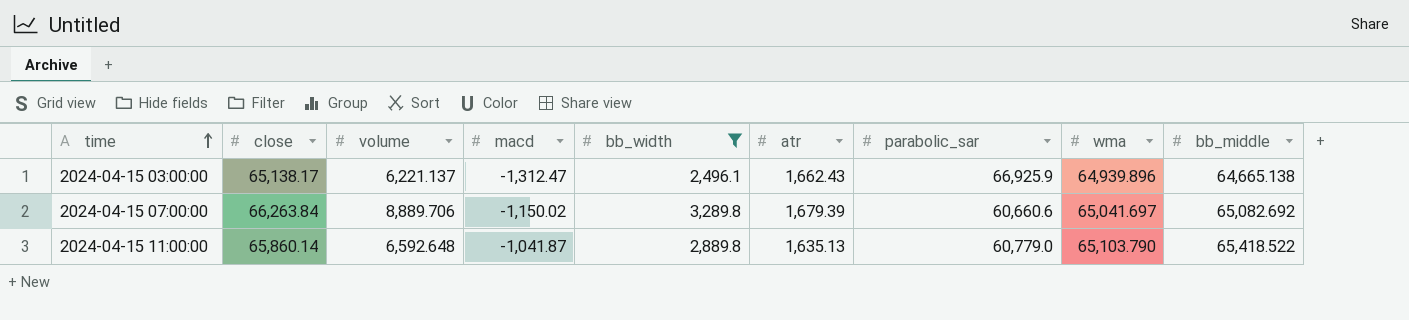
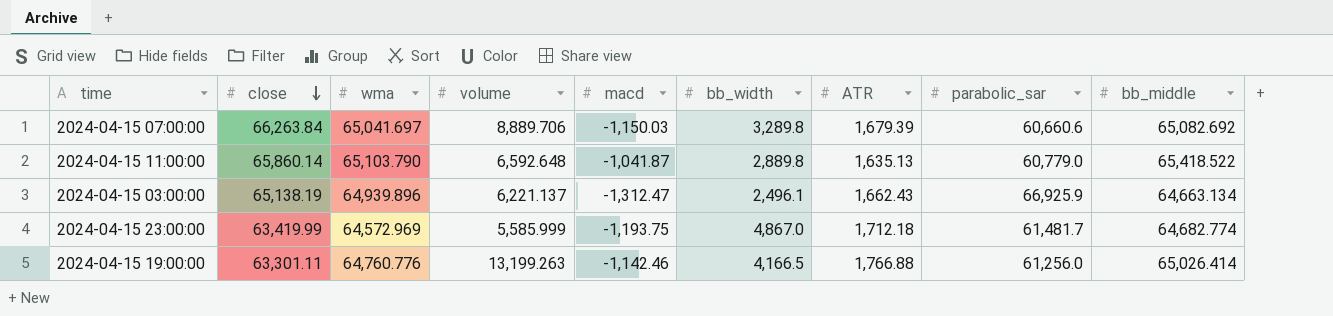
filter: bb_width <= 3,289.8 -> none
row order: time ascending -> close descending
column wma | position: 8 -> 3
column name: atr -> ATR
2024-04-15 07:00:00 | macd: -1,150.02 -> -1,150.03
2024-04-15 03:00:00 | close: 65,138.17 -> 65,138.19
2024-04-15 03:00:00 | bb_middle: 64,665.138 -> 64,663.134

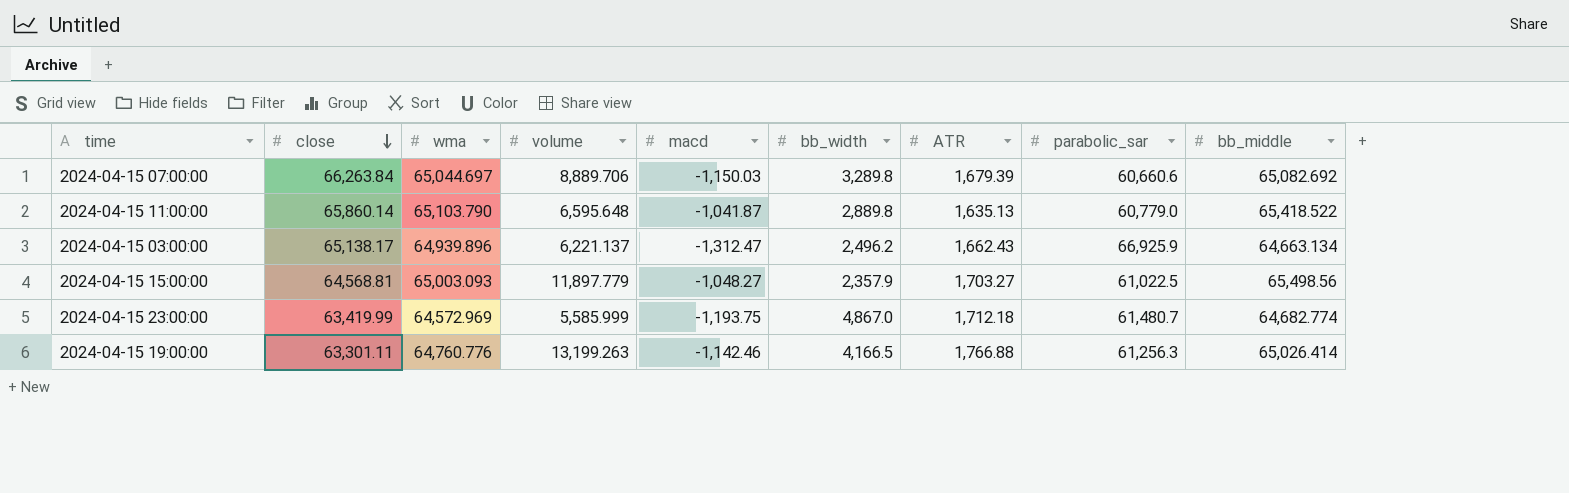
2024-04-15 07:00:00 | wma: 65,041.697 -> 65,044.697
2024-04-15 11:00:00 | volume: 6,592.648 -> 6,595.648
2024-04-15 03:00:00 | close: 65,138.19 -> 65,138.17
2024-04-15 03:00:00 | bb_width: 2,496.1 -> 2,496.2
row 2024-04-15 15:00:00: none -> 64,568.81 | 65,003.093 | 11,897.779 | -1,048.27 | 2,357.9 | 1,703.27 | 61,022.5 | 65,498.56
2024-04-15 23:00:00 | parabolic_sar: 61,481.7 -> 61,480.7
2024-04-15 19:00:00 | parabolic_sar: 61,256.0 -> 61,256.3

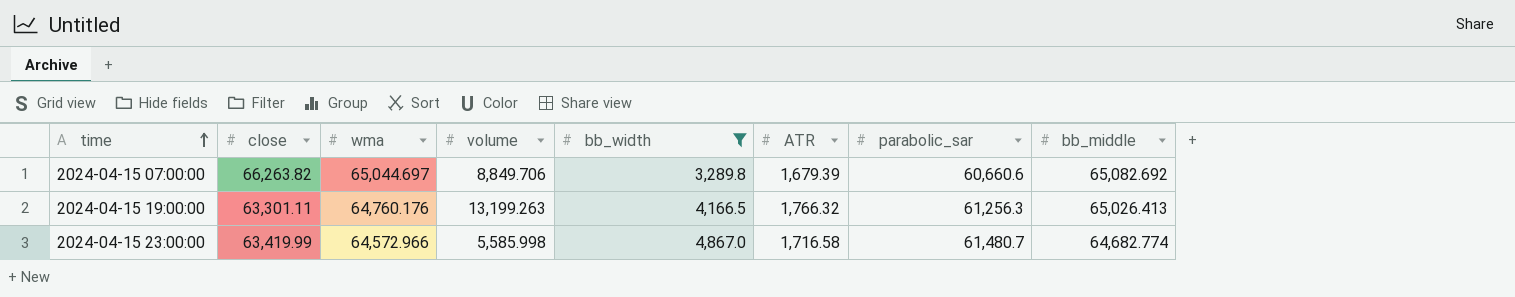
filter: none -> bb_width >= 3,289.8
row order: close descending -> time ascending
column macd | position: 5 -> none
2024-04-15 07:00:00 | close: 66,263.84 -> 66,263.82
2024-04-15 07:00:00 | volume: 8,889.706 -> 8,849.706
2024-04-15 19:00:00 | wma: 64,760.776 -> 64,760.176
2024-04-15 19:00:00 | ATR: 1,766.88 -> 1,766.32
2024-04-15 19:00:00 | bb_middle: 65,026.414 -> 65,026.413
2024-04-15 23:00:00 | wma: 64,572.969 -> 64,572.966
2024-04-15 23:00:00 | volume: 5,585.999 -> 5,585.998
2024-04-15 23:00:00 | ATR: 1,712.18 -> 1,716.58

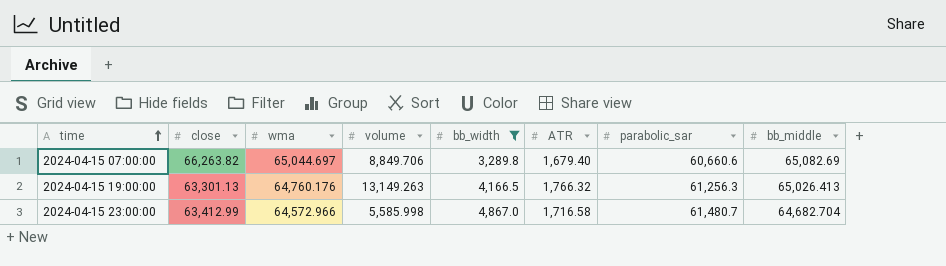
2024-04-15 07:00:00 | ATR: 1,679.39 -> 1,679.40
2024-04-15 07:00:00 | bb_middle: 65,082.692 -> 65,082.69
2024-04-15 19:00:00 | close: 63,301.11 -> 63,301.13
2024-04-15 19:00:00 | volume: 13,199.263 -> 13,149.263
2024-04-15 23:00:00 | close: 63,419.99 -> 63,412.99
2024-04-15 23:00:00 | bb_middle: 64,682.774 -> 64,682.704

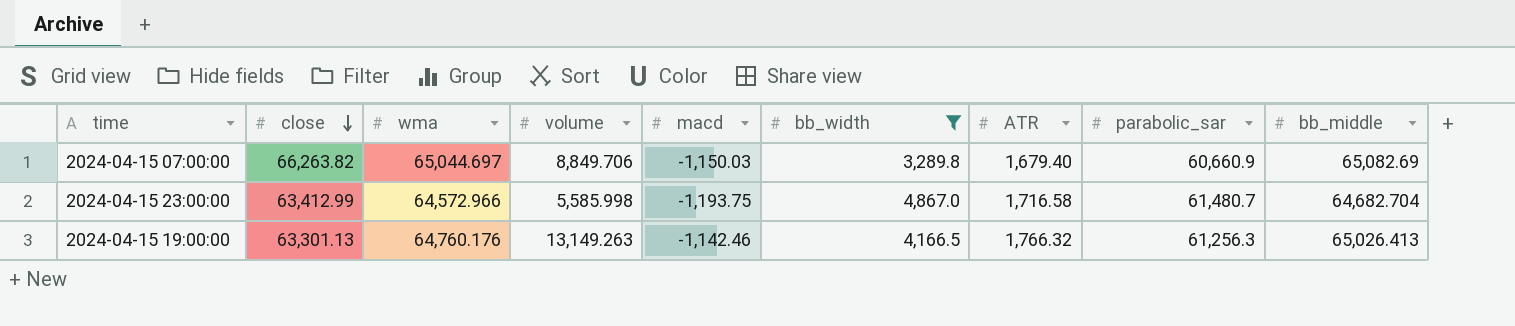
row order: time ascending -> close descending
column macd | position: none -> 5
2024-04-15 07:00:00 | parabolic_sar: 60,660.6 -> 60,660.9

